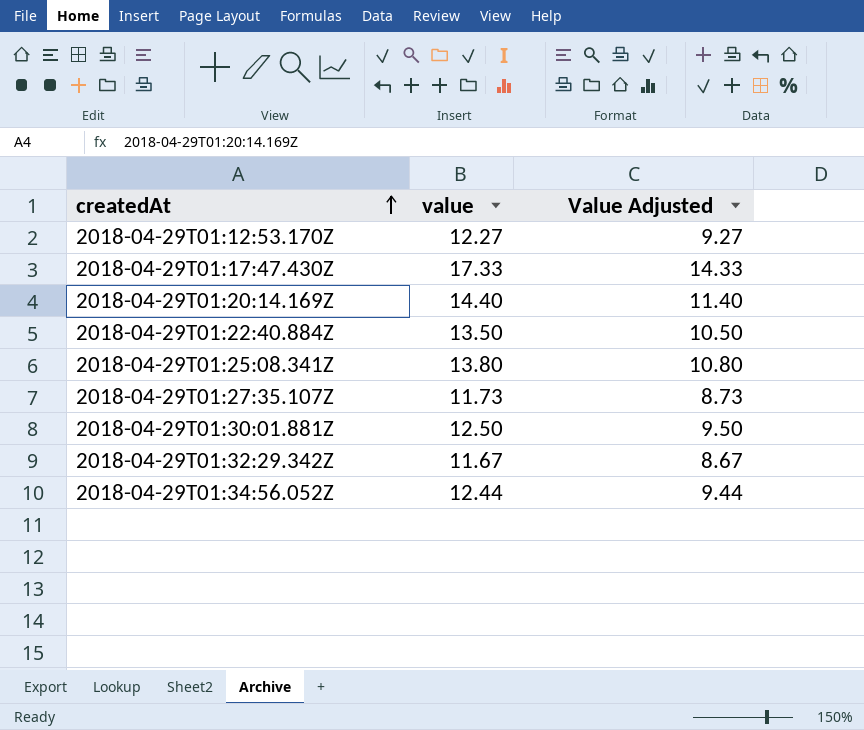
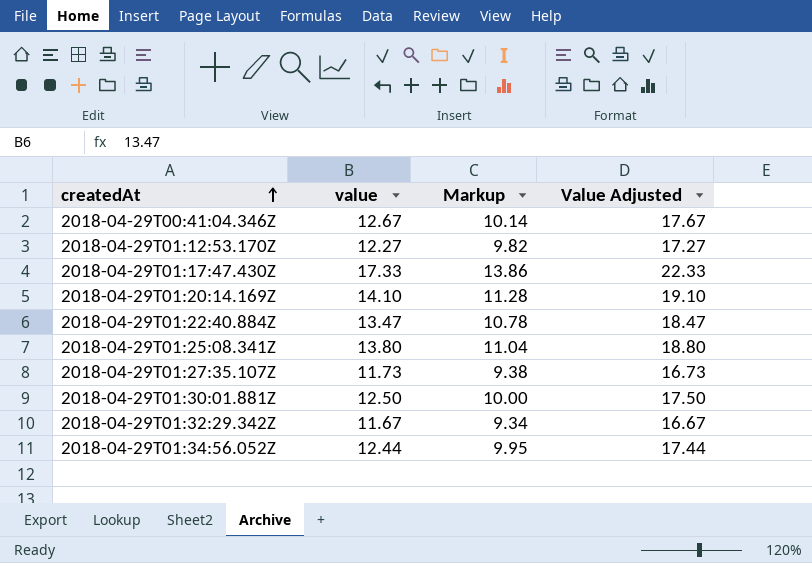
column Markup | formula: none -> [value] * 0.8
column Value Adjusted | formula: [value] - 3 -> [value] + 5
row 2018-04-29T00:41:04.346Z: none -> 12.67 | 10.14 | 17.67
2018-04-29T01:20:14.169Z | value: 14.40 -> 14.10
2018-04-29T01:22:40.884Z | value: 13.50 -> 13.47

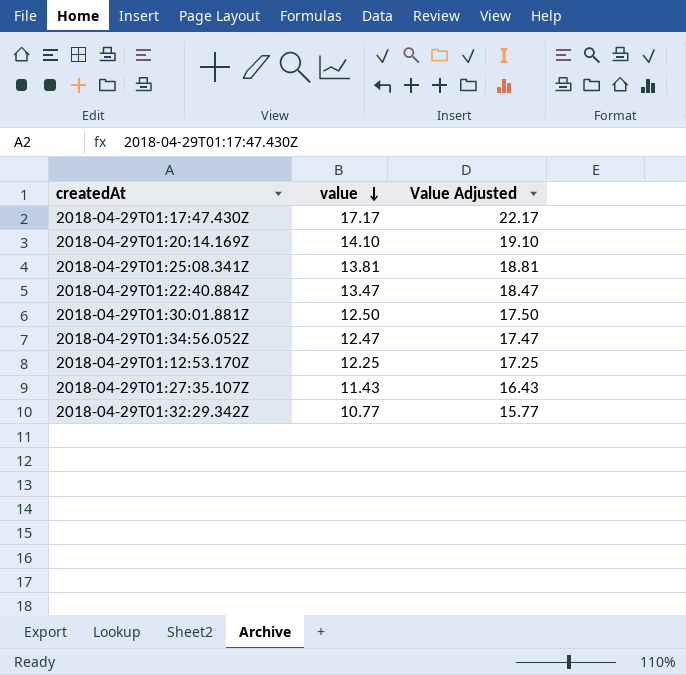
row order: createdAt ascending -> value descending
column Markup | formula: [value] * 0.8 -> none
row 2018-04-29T00:41:04.346Z: 12.67 | 10.14 | 17.67 -> none
2018-04-29T01:17:47.430Z | value: 17.33 -> 17.17
2018-04-29T01:17:47.430Z | Value Adjusted: 22.33 -> 22.17
2018-04-29T01:25:08.341Z | value: 13.80 -> 13.81
2018-04-29T01:25:08.341Z | Value Adjusted: 18.80 -> 18.81
2018-04-29T01:34:56.052Z | value: 12.44 -> 12.47
2018-04-29T01:34:56.052Z | Value Adjusted: 17.44 -> 17.47
2018-04-29T01:12:53.170Z | value: 12.27 -> 12.25
2018-04-29T01:12:53.170Z | Value Adjusted: 17.27 -> 17.25
2018-04-29T01:27:35.107Z | value: 11.73 -> 11.43
2018-04-29T01:27:35.107Z | Value Adjusted: 16.73 -> 16.43
2018-04-29T01:32:29.342Z | value: 11.67 -> 10.77
2018-04-29T01:32:29.342Z | Value Adjusted: 16.67 -> 15.77

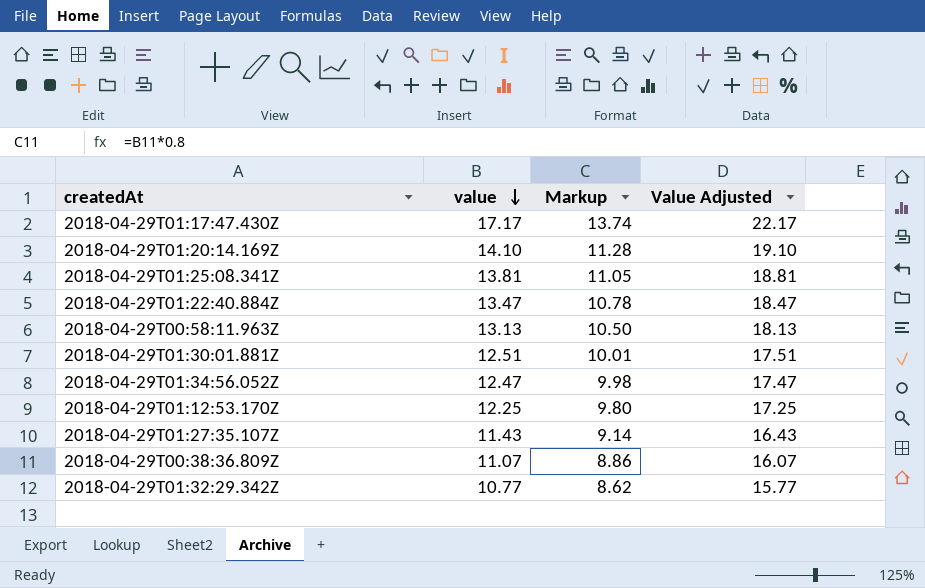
column Markup | formula: none -> [value] * 0.8
row 2018-04-29T00:58:11.963Z: none -> 13.13 | 10.50 | 18.13
2018-04-29T01:30:01.881Z | value: 12.50 -> 12.51
2018-04-29T01:30:01.881Z | Value Adjusted: 17.50 -> 17.51
row 2018-04-29T00:38:36.809Z: none -> 11.07 | 8.86 | 16.07

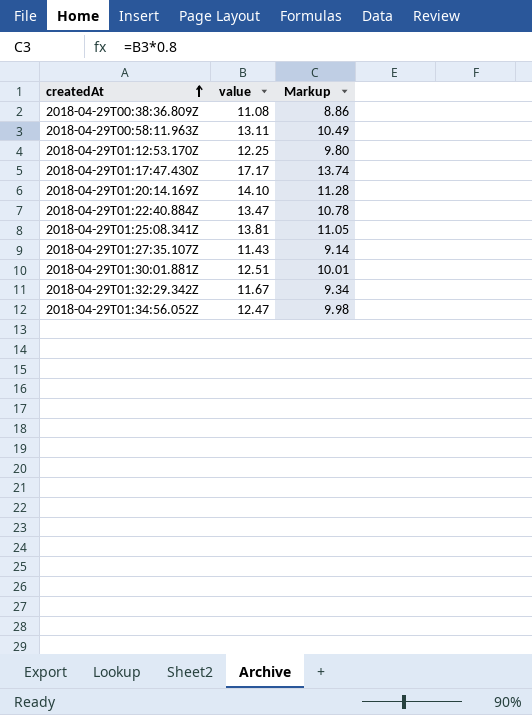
row order: value descending -> createdAt ascending
column Value Adjusted | formula: [value] + 5 -> none
2018-04-29T00:38:36.809Z | value: 11.07 -> 11.08
2018-04-29T00:58:11.963Z | value: 13.13 -> 13.11
2018-04-29T00:58:11.963Z | Markup: 10.50 -> 10.49
2018-04-29T01:32:29.342Z | value: 10.77 -> 11.67
2018-04-29T01:32:29.342Z | Markup: 8.62 -> 9.34

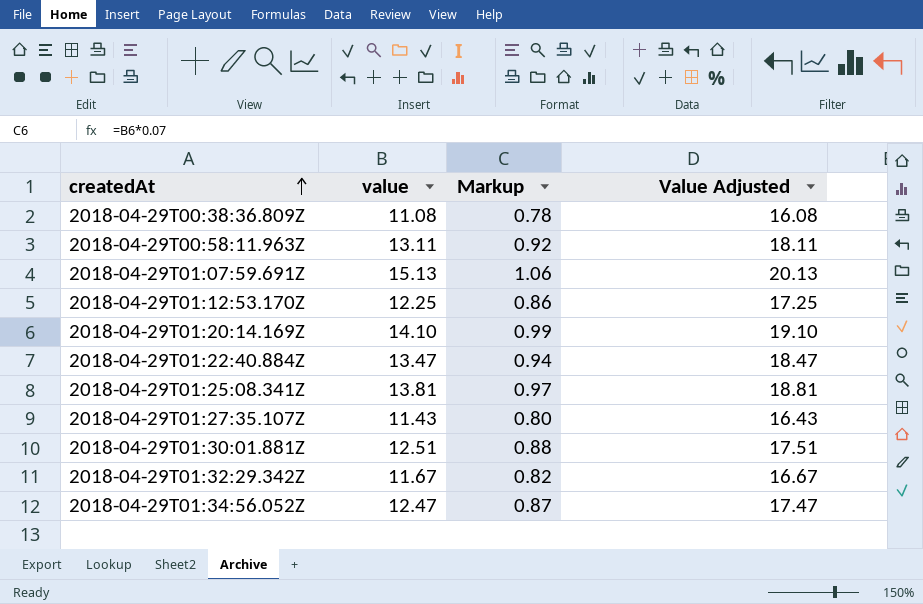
column Markup | formula: [value] * 0.8 -> [value] * 0.07
column Value Adjusted | formula: none -> [value] + 5
row 2018-04-29T01:17:47.430Z: 17.17 | 13.74 -> none
row 2018-04-29T01:07:59.691Z: none -> 15.13 | 1.06 | 20.13

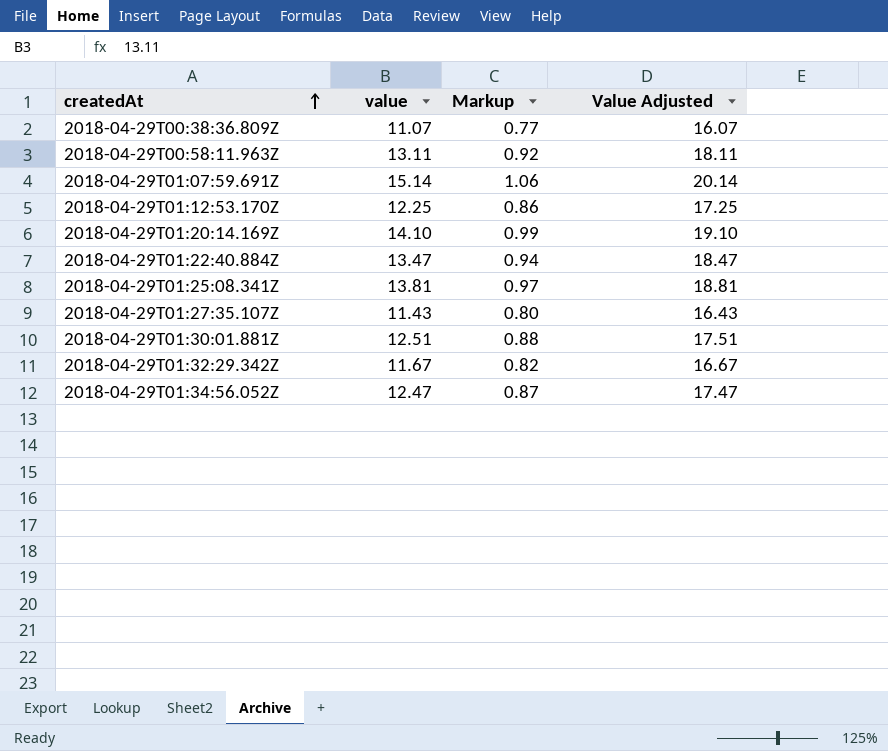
2018-04-29T00:38:36.809Z | value: 11.08 -> 11.07
2018-04-29T00:38:36.809Z | Markup: 0.78 -> 0.77
2018-04-29T00:38:36.809Z | Value Adjusted: 16.08 -> 16.07
2018-04-29T01:07:59.691Z | value: 15.13 -> 15.14
2018-04-29T01:07:59.691Z | Value Adjusted: 20.13 -> 20.14

